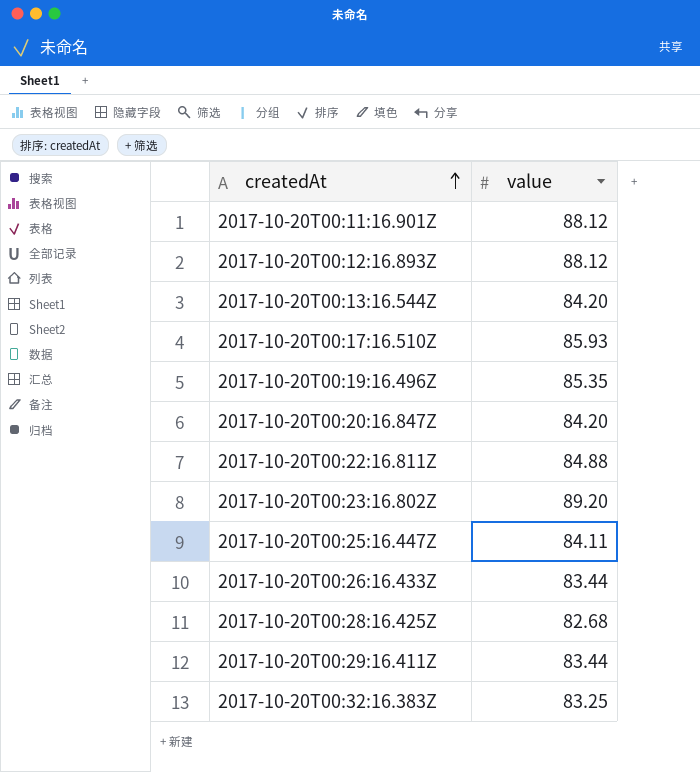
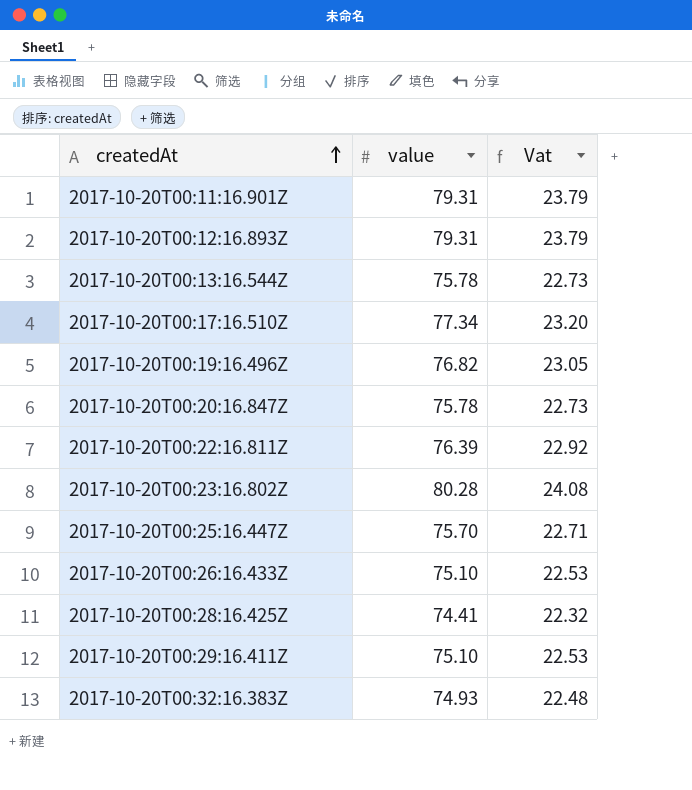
column Vat | formula: none -> [value] * 0.3
2017-10-20T00:11:16.901Z | value: 88.12 -> 79.31
2017-10-20T00:12:16.893Z | value: 88.12 -> 79.31
2017-10-20T00:13:16.544Z | value: 84.20 -> 75.78
2017-10-20T00:17:16.510Z | value: 85.93 -> 77.34
2017-10-20T00:19:16.496Z | value: 85.35 -> 76.82
2017-10-20T00:20:16.847Z | value: 84.20 -> 75.78
2017-10-20T00:22:16.811Z | value: 84.88 -> 76.39
2017-10-20T00:23:16.802Z | value: 89.20 -> 80.28
2017-10-20T00:25:16.447Z | value: 84.11 -> 75.70
2017-10-20T00:26:16.433Z | value: 83.44 -> 75.10
2017-10-20T00:28:16.425Z | value: 82.68 -> 74.41
2017-10-20T00:29:16.411Z | value: 83.44 -> 75.10
2017-10-20T00:32:16.383Z | value: 83.25 -> 74.93

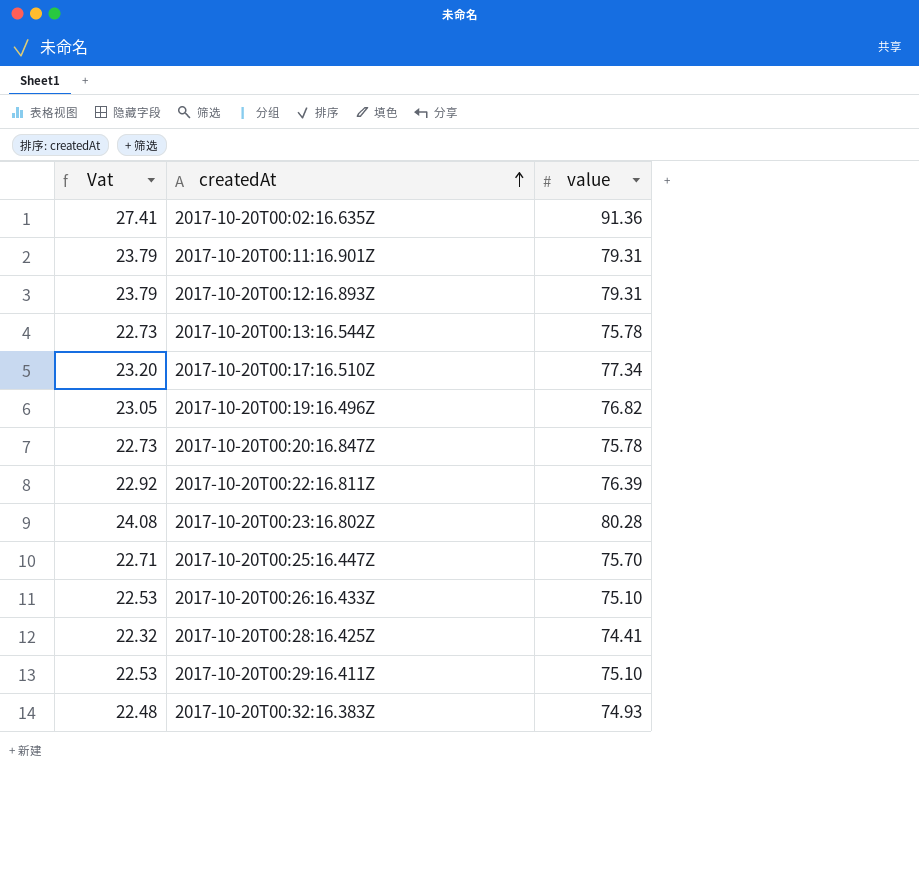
column Vat | position: 3 -> 1
row 2017-10-20T00:02:16.635Z: none -> 27.41 | 91.36

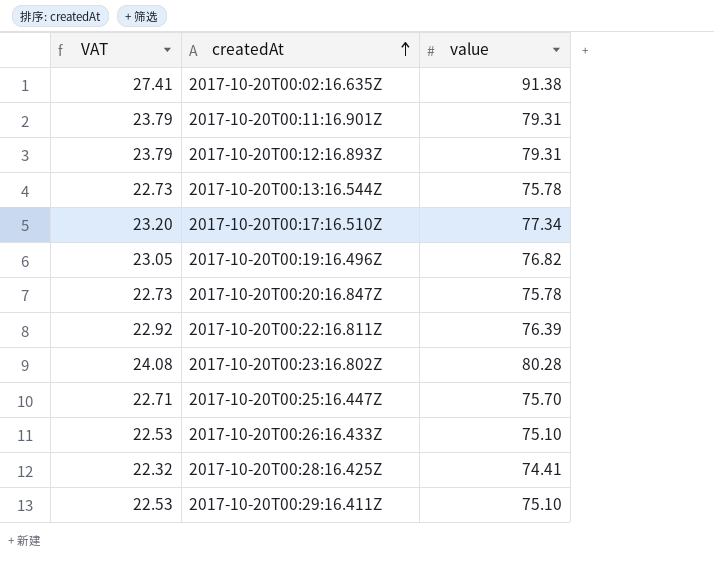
column name: Vat -> VAT
row 2017-10-20T00:32:16.383Z: 22.48 | 74.93 -> none
2017-10-20T00:02:16.635Z | value: 91.36 -> 91.38

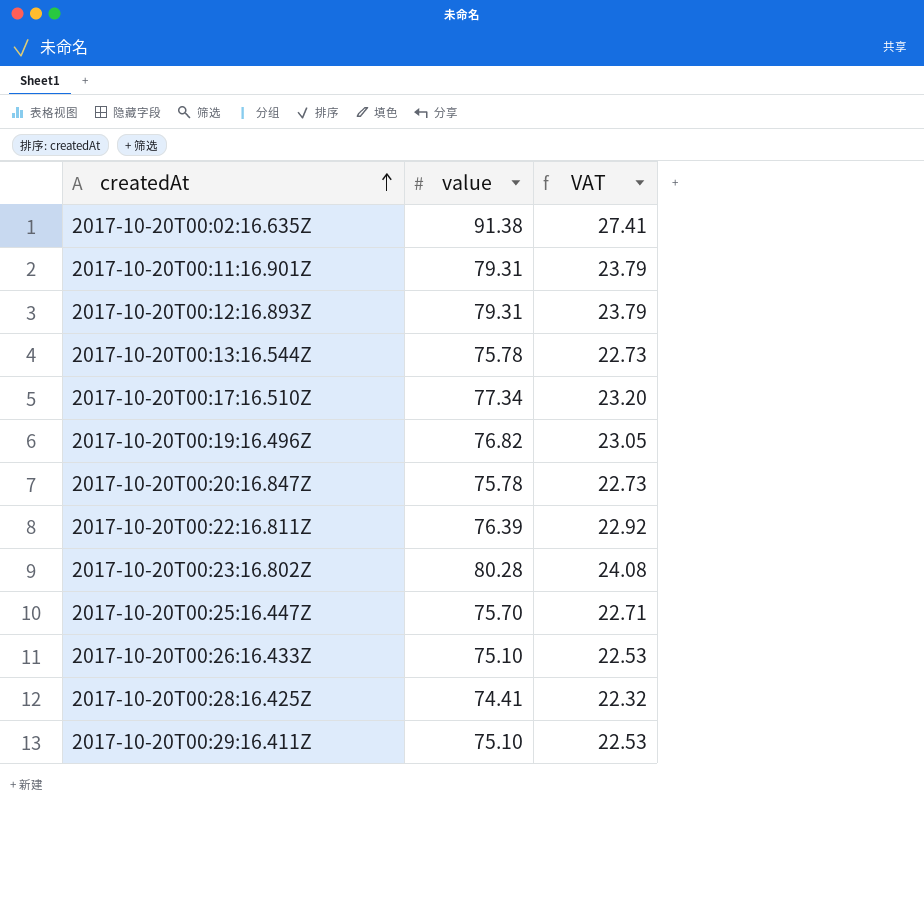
column VAT | position: 1 -> 3

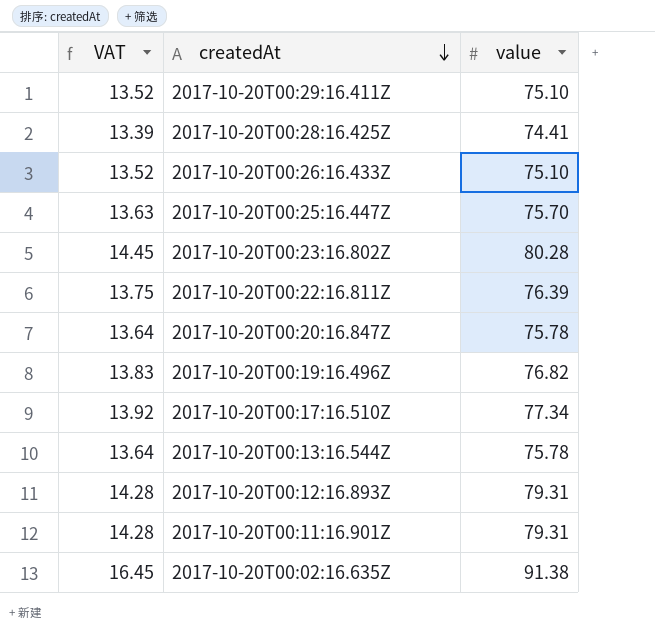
row order: createdAt ascending -> createdAt descending
column VAT | formula: [value] * 0.3 -> [value] * 0.18
column VAT | position: 3 -> 1

